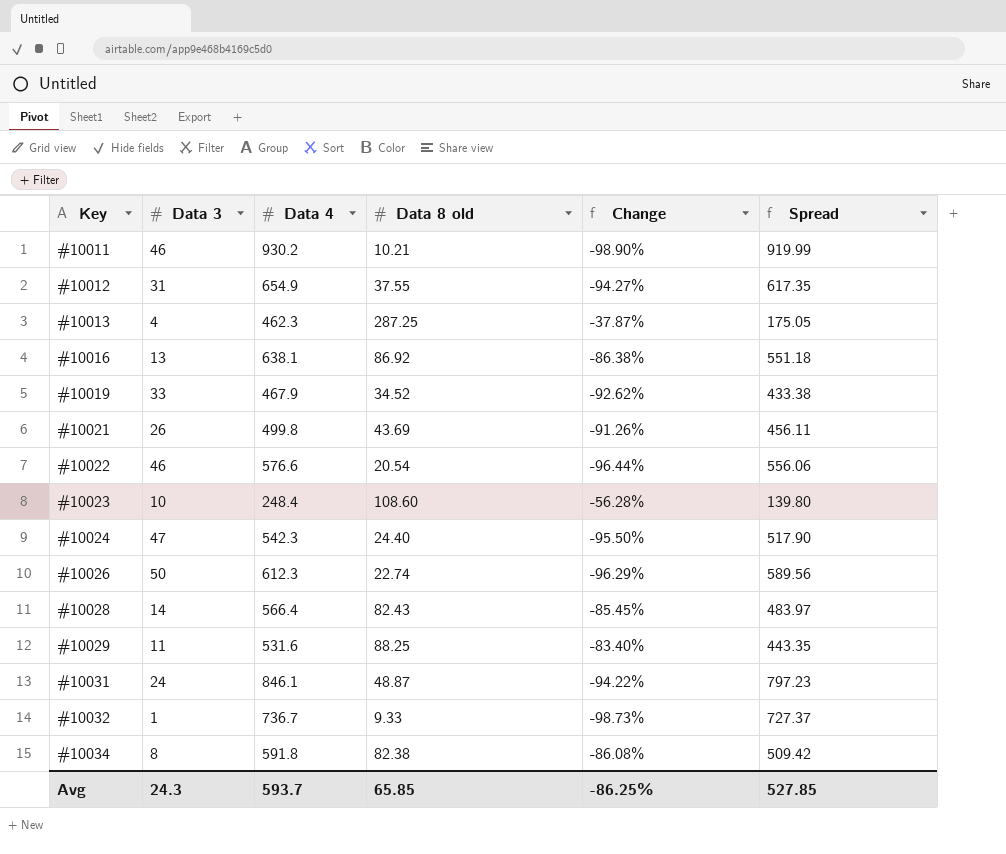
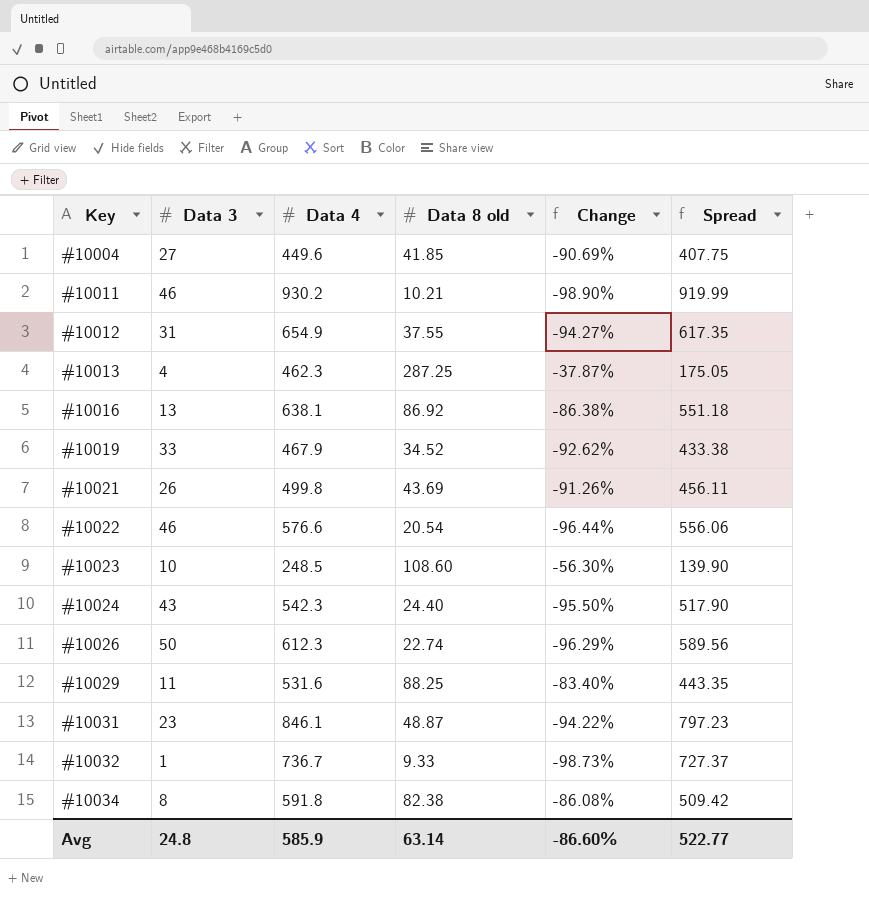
row #10028: 14 | 566.4 | 82.43 | -85.45% | 483.97 -> none
row #10004: none -> 27 | 449.6 | 41.85 | -90.69% | 407.75
#10023 | Data 4: 248.4 -> 248.5
#10023 | Change: -56.28% -> -56.30%
#10023 | Spread: 139.80 -> 139.90
#10024 | Data 3: 47 -> 43
#10031 | Data 3: 24 -> 23
Avg | Data 3: 24.3 -> 24.8
Avg | Data 4: 593.7 -> 585.9
Avg | Data 8 old: 65.85 -> 63.14
Avg | Change: -86.25% -> -86.60%
Avg | Spread: 527.85 -> 522.77

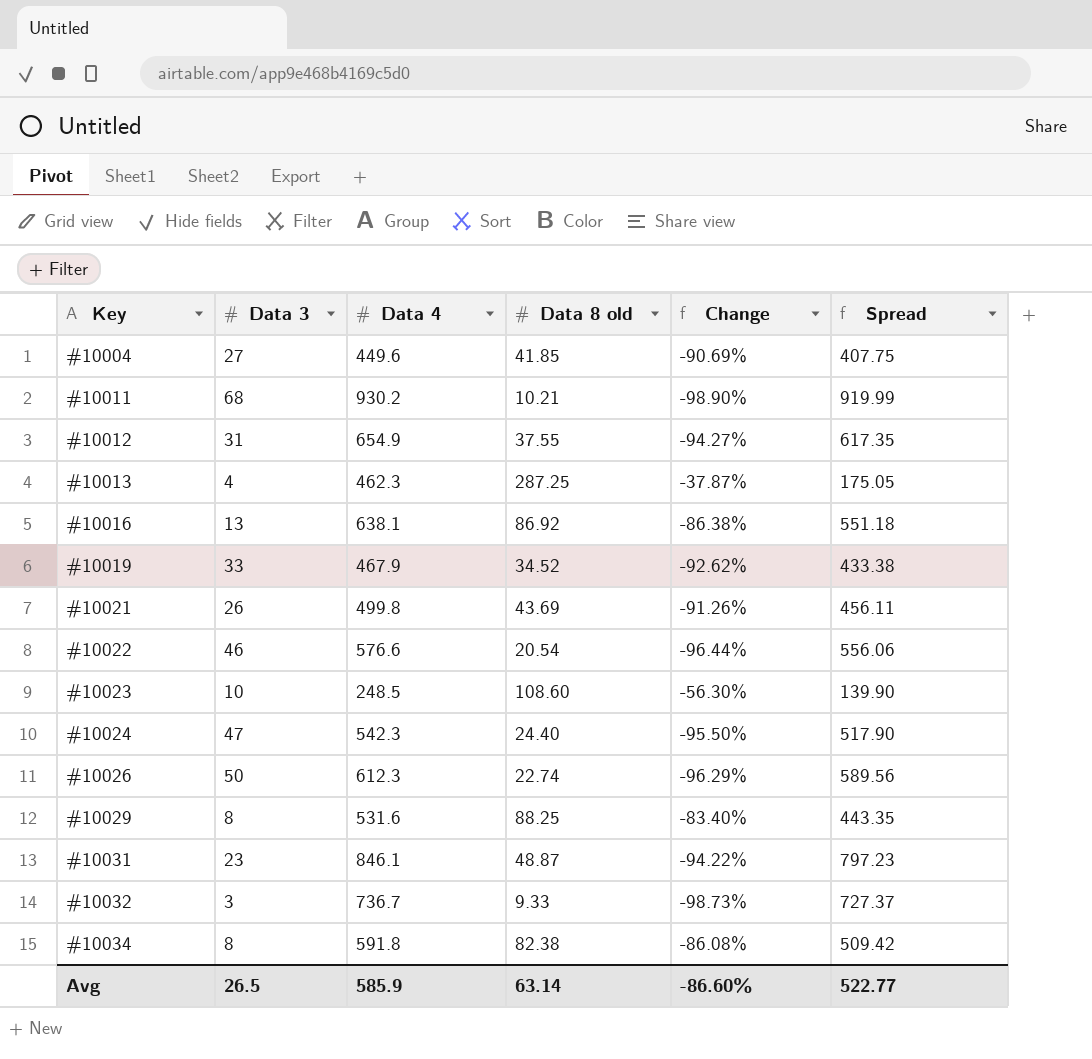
#10011 | Data 3: 46 -> 68
#10024 | Data 3: 43 -> 47
#10029 | Data 3: 11 -> 8
#10032 | Data 3: 1 -> 3
Avg | Data 3: 24.8 -> 26.5

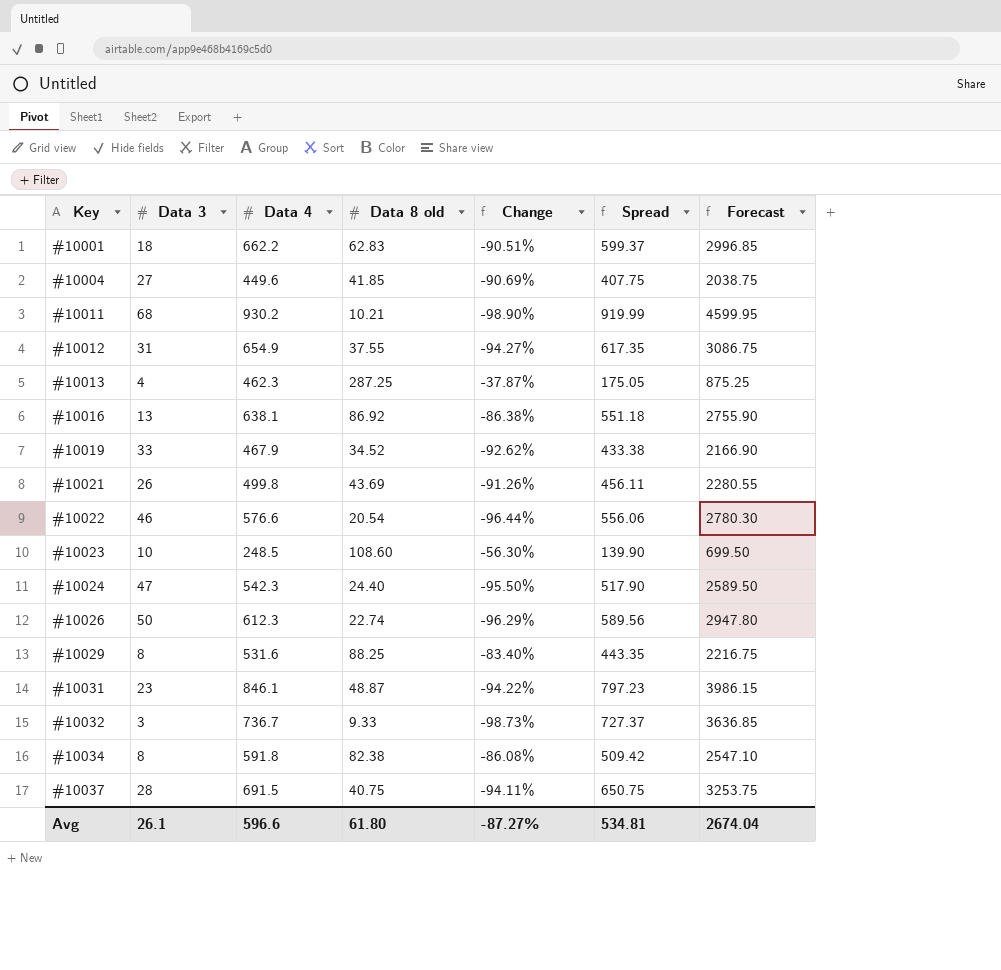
column Forecast | formula: none -> [Spread] * 5
row #10001: none -> 18 | 662.2 | 62.83 | -90.51% | 599.37 | 2996.85
row #10037: none -> 28 | 691.5 | 40.75 | -94.11% | 650.75 | 3253.75
Avg | Data 3: 26.5 -> 26.1
Avg | Data 4: 585.9 -> 596.6
Avg | Data 8 old: 63.14 -> 61.80
Avg | Change: -86.60% -> -87.27%
Avg | Spread: 522.77 -> 534.81

